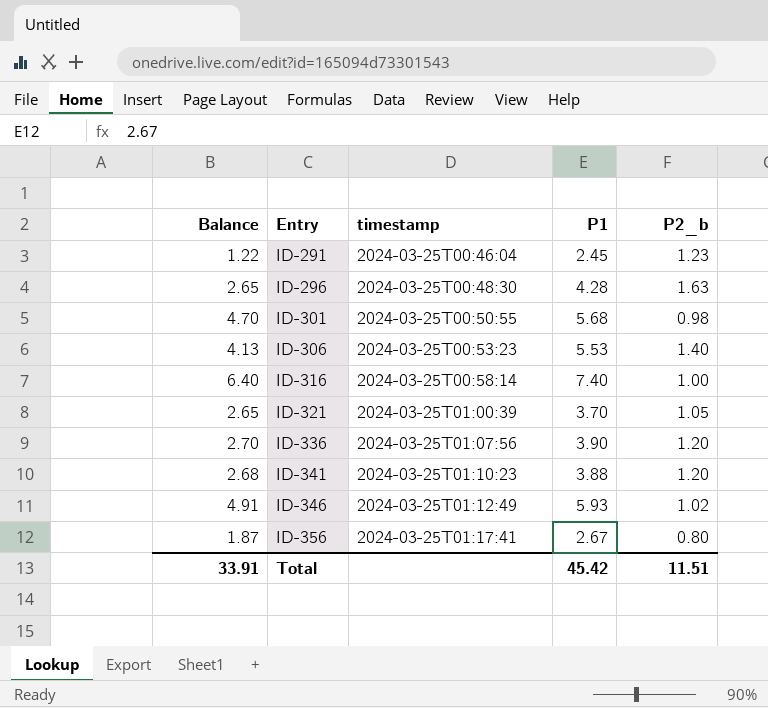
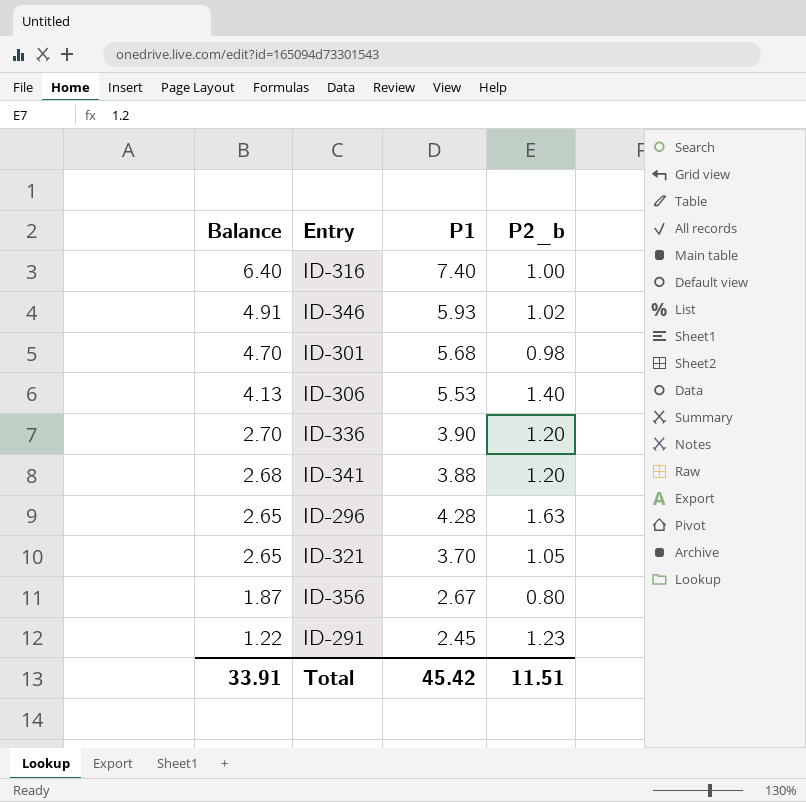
row order: Entry ascending -> Balance descending
column timestamp | position: 3 -> none

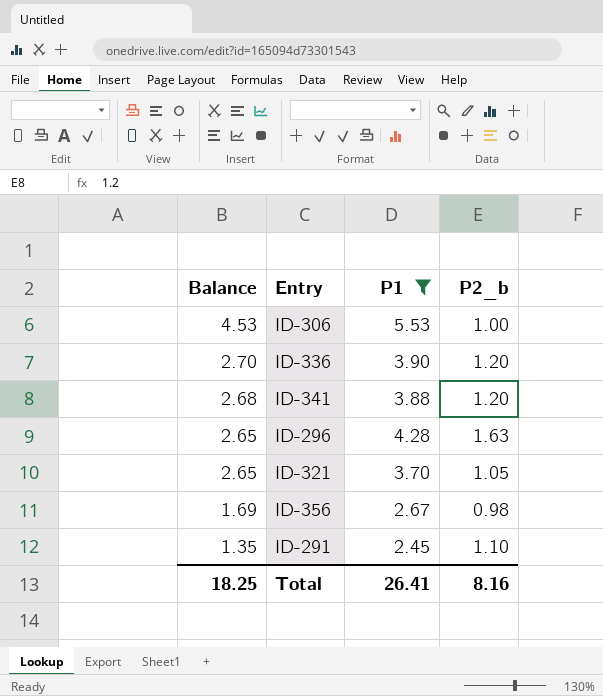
filter: none -> P1 <= 5.53
ID-306 | Balance: 4.13 -> 4.53
ID-306 | P2_b: 1.40 -> 1.00
ID-356 | Balance: 1.87 -> 1.69
ID-356 | P2_b: 0.80 -> 0.98
ID-291 | Balance: 1.22 -> 1.35
ID-291 | P2_b: 1.23 -> 1.10
Total | Balance: 33.91 -> 18.25
Total | P1: 45.42 -> 26.41
Total | P2_b: 11.51 -> 8.16

